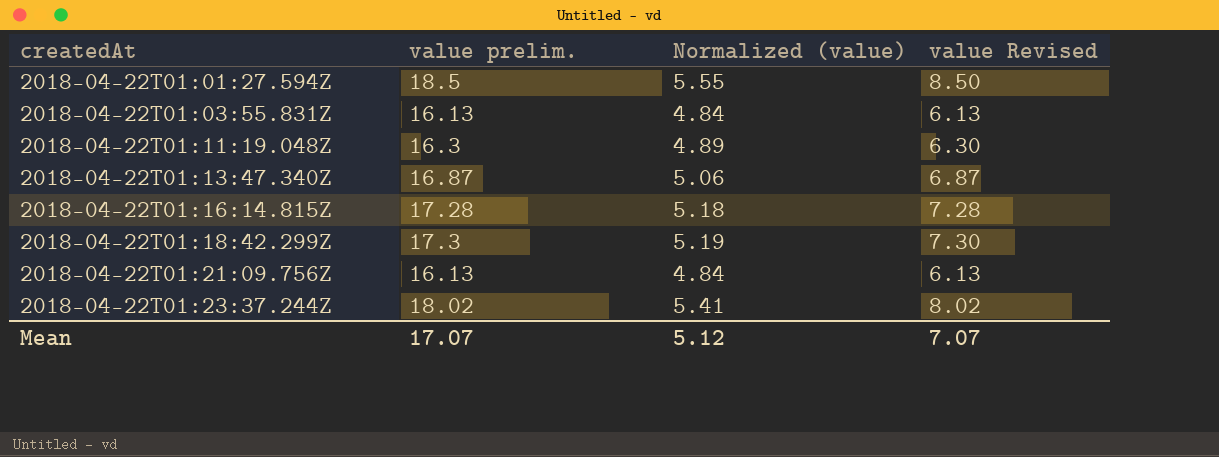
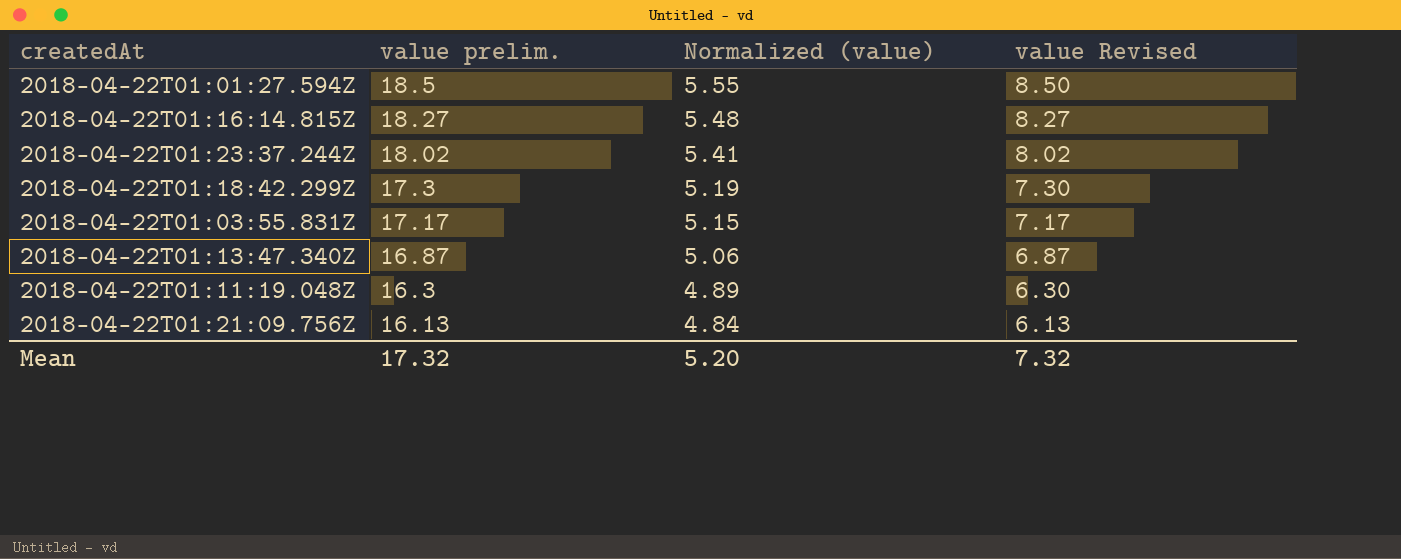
row order: createdAt ascending -> value prelim. descending
2018-04-22T01:16:14.815Z | value prelim.: 17.28 -> 18.27
2018-04-22T01:16:14.815Z | Normalized (value): 5.18 -> 5.48
2018-04-22T01:16:14.815Z | value Revised: 7.28 -> 8.27
2018-04-22T01:03:55.831Z | value prelim.: 16.13 -> 17.17
2018-04-22T01:03:55.831Z | Normalized (value): 4.84 -> 5.15
2018-04-22T01:03:55.831Z | value Revised: 6.13 -> 7.17
Mean | value prelim.: 17.07 -> 17.32
Mean | Normalized (value): 5.12 -> 5.20
Mean | value Revised: 7.07 -> 7.32

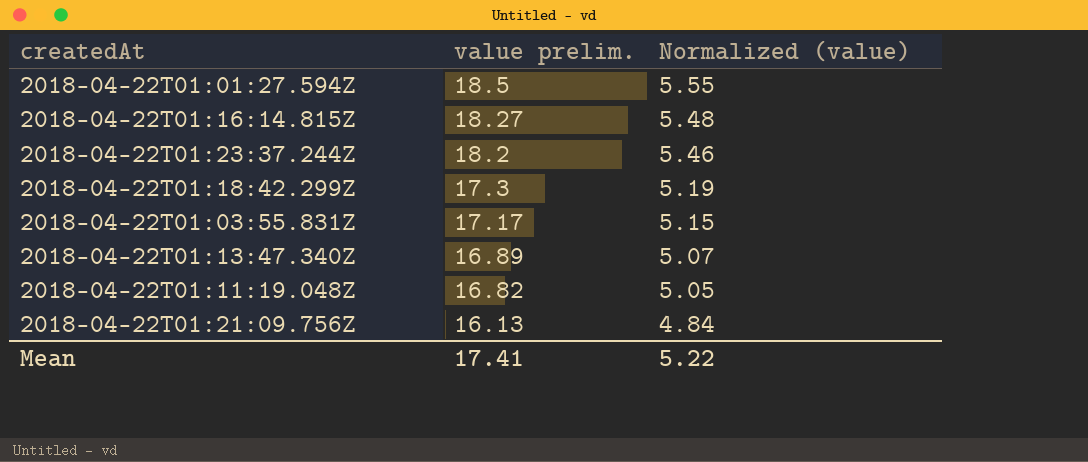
column value Revised | formula: [value prelim.] - 10 -> none
2018-04-22T01:23:37.244Z | value prelim.: 18.02 -> 18.2
2018-04-22T01:23:37.244Z | Normalized (value): 5.41 -> 5.46
2018-04-22T01:13:47.340Z | value prelim.: 16.87 -> 16.89
2018-04-22T01:13:47.340Z | Normalized (value): 5.06 -> 5.07
2018-04-22T01:11:19.048Z | value prelim.: 16.3 -> 16.82
2018-04-22T01:11:19.048Z | Normalized (value): 4.89 -> 5.05
Mean | value prelim.: 17.32 -> 17.41
Mean | Normalized (value): 5.20 -> 5.22

